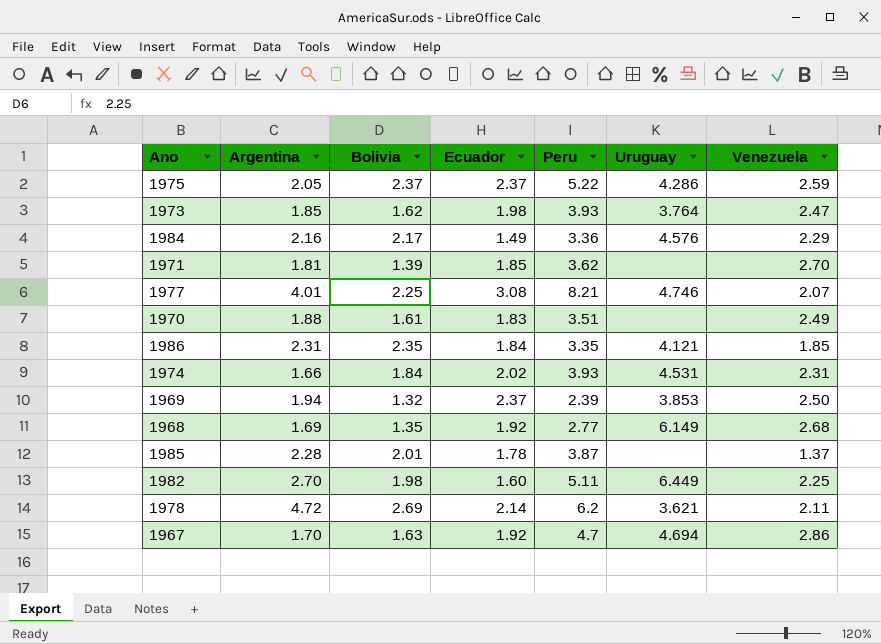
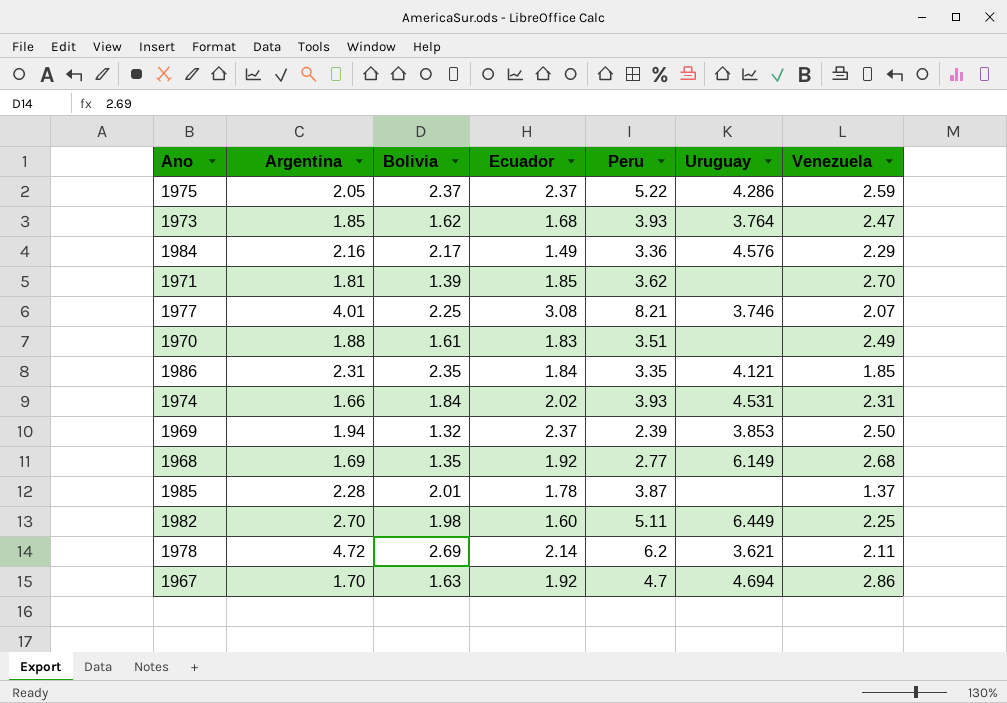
1973 | Ecuador: 1.98 -> 1.68
1977 | Uruguay: 4.746 -> 3.746

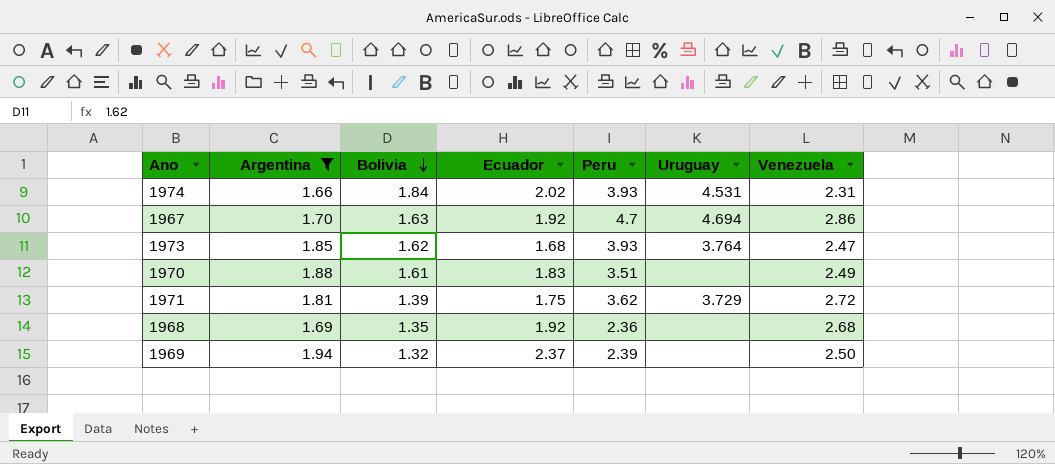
filter: none -> Argentina <= 1.94
row order: none -> Bolivia descending
1971 | Ecuador: 1.85 -> 1.75
1971 | Uruguay: none -> 3.729
1971 | Venezuela: 2.70 -> 2.72
1968 | Peru: 2.77 -> 2.36
1968 | Uruguay: 6.149 -> none
1969 | Uruguay: 3.853 -> none

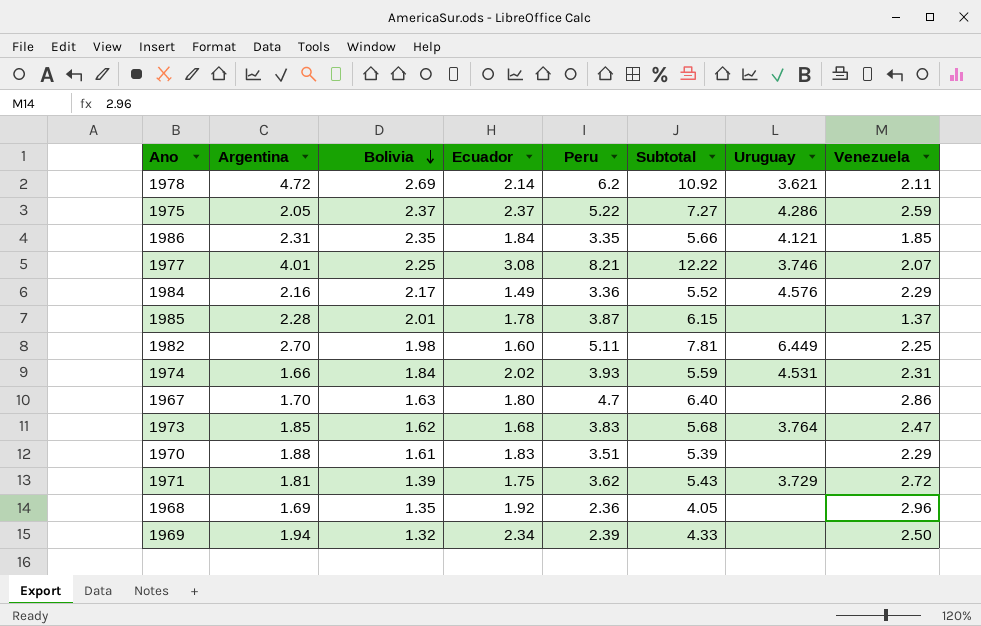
filter: Argentina <= 1.94 -> none
column Subtotal | formula: none -> [Argentina] + [Peru]
1967 | Ecuador: 1.92 -> 1.80
1967 | Uruguay: 4.694 -> none
1973 | Peru: 3.93 -> 3.83
1970 | Venezuela: 2.49 -> 2.29
1968 | Venezuela: 2.68 -> 2.96
1969 | Ecuador: 2.37 -> 2.34

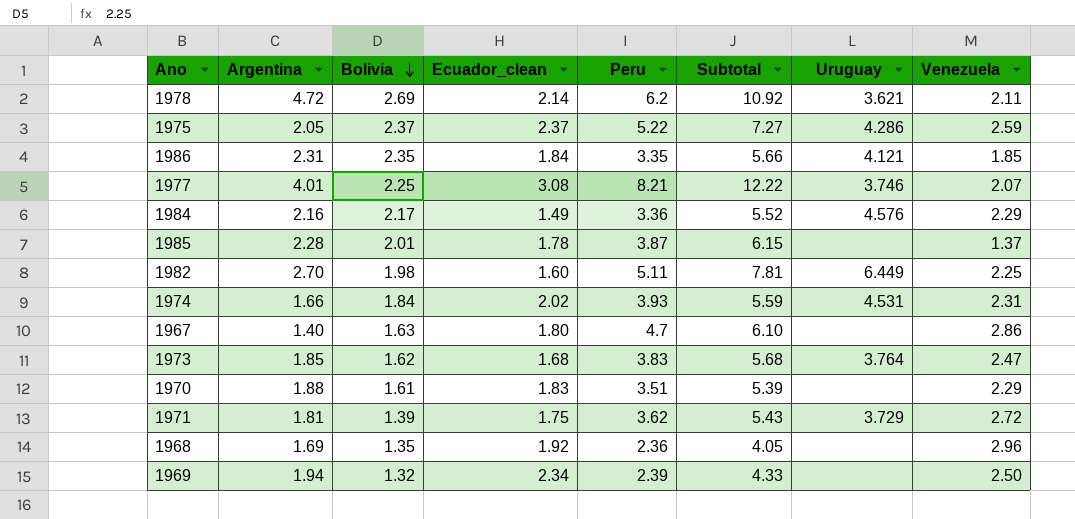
column name: Ecuador -> Ecuador_clean
1967 | Argentina: 1.70 -> 1.40
1967 | Subtotal: 6.40 -> 6.10

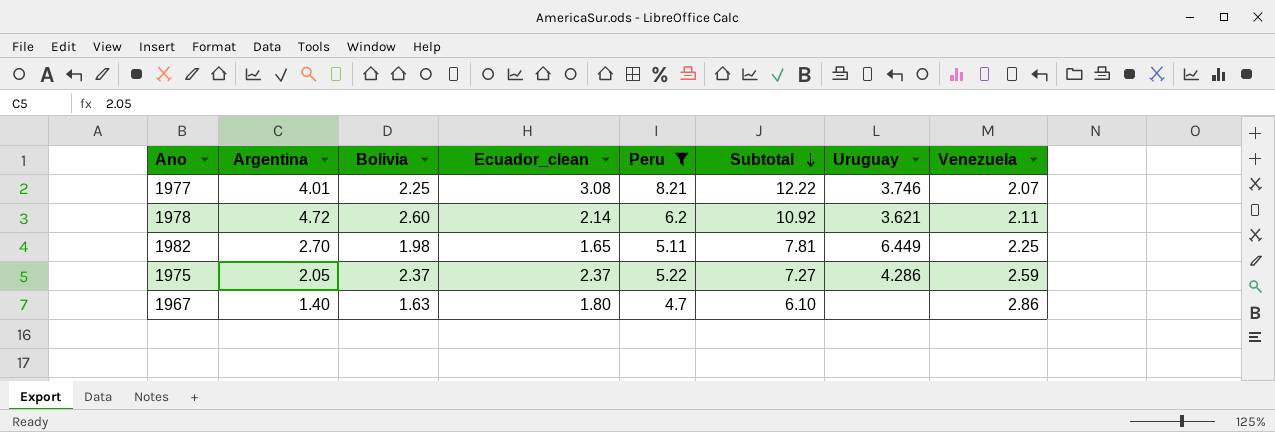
filter: none -> Peru >= 4.7
row order: Bolivia descending -> Subtotal descending
1978 | Bolivia: 2.69 -> 2.60
1982 | Ecuador_clean: 1.60 -> 1.65

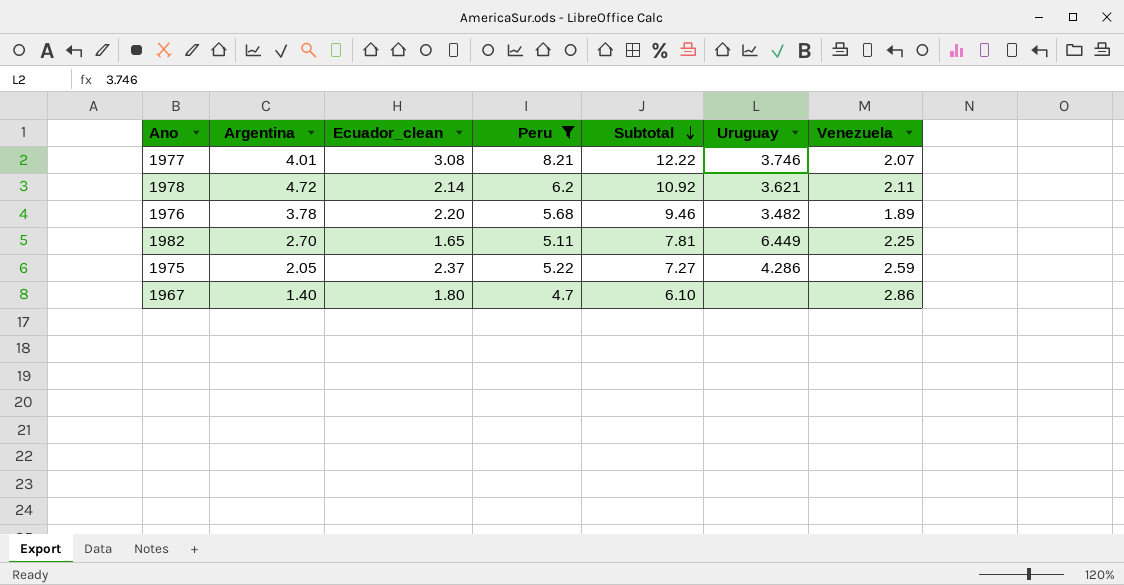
column Bolivia | position: 3 -> none
row 1976: none -> 3.78 | 2.20 | 5.68 | 9.46 | 3.482 | 1.89

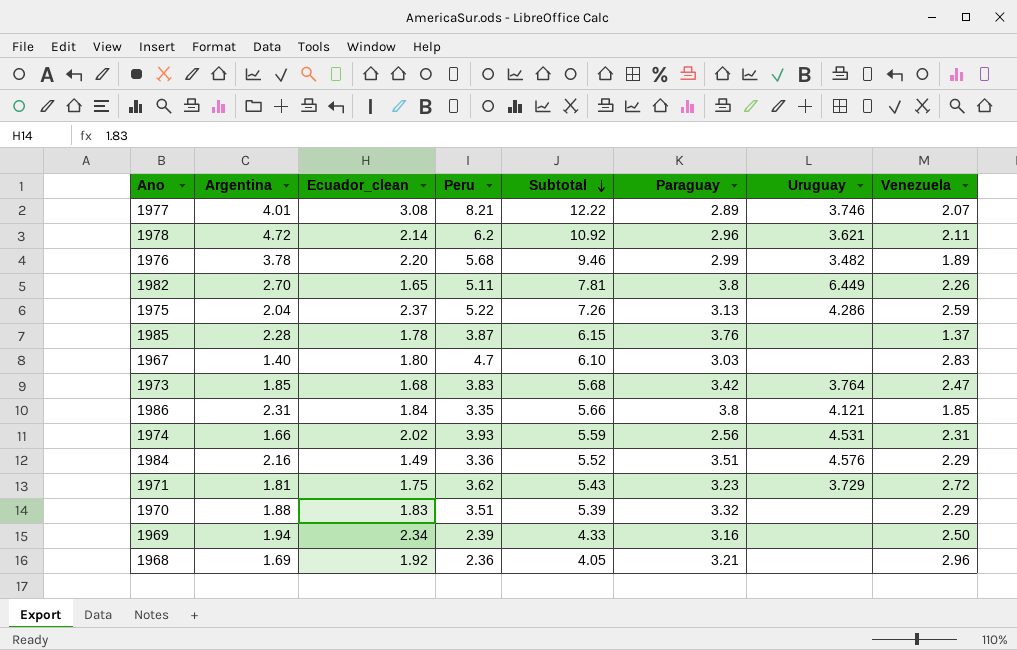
filter: Peru >= 4.7 -> none
column Paraguay | position: none -> 6
1982 | Venezuela: 2.25 -> 2.26
1975 | Argentina: 2.05 -> 2.04
1975 | Subtotal: 7.27 -> 7.26
1967 | Venezuela: 2.86 -> 2.83

